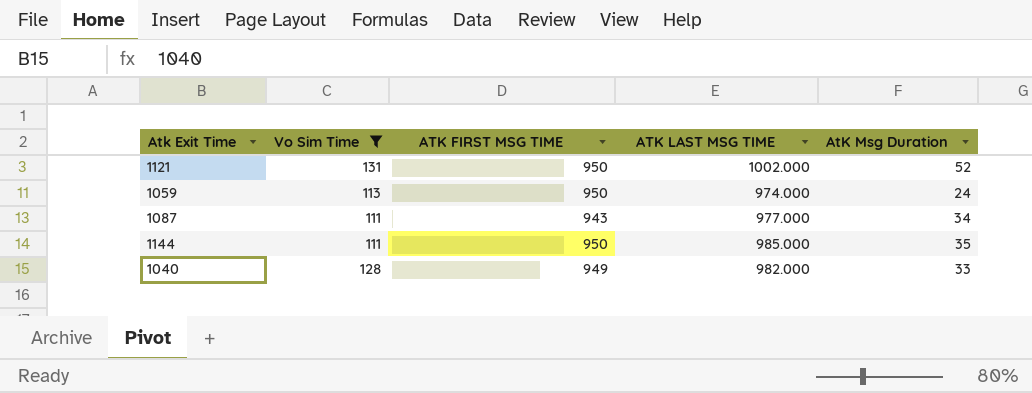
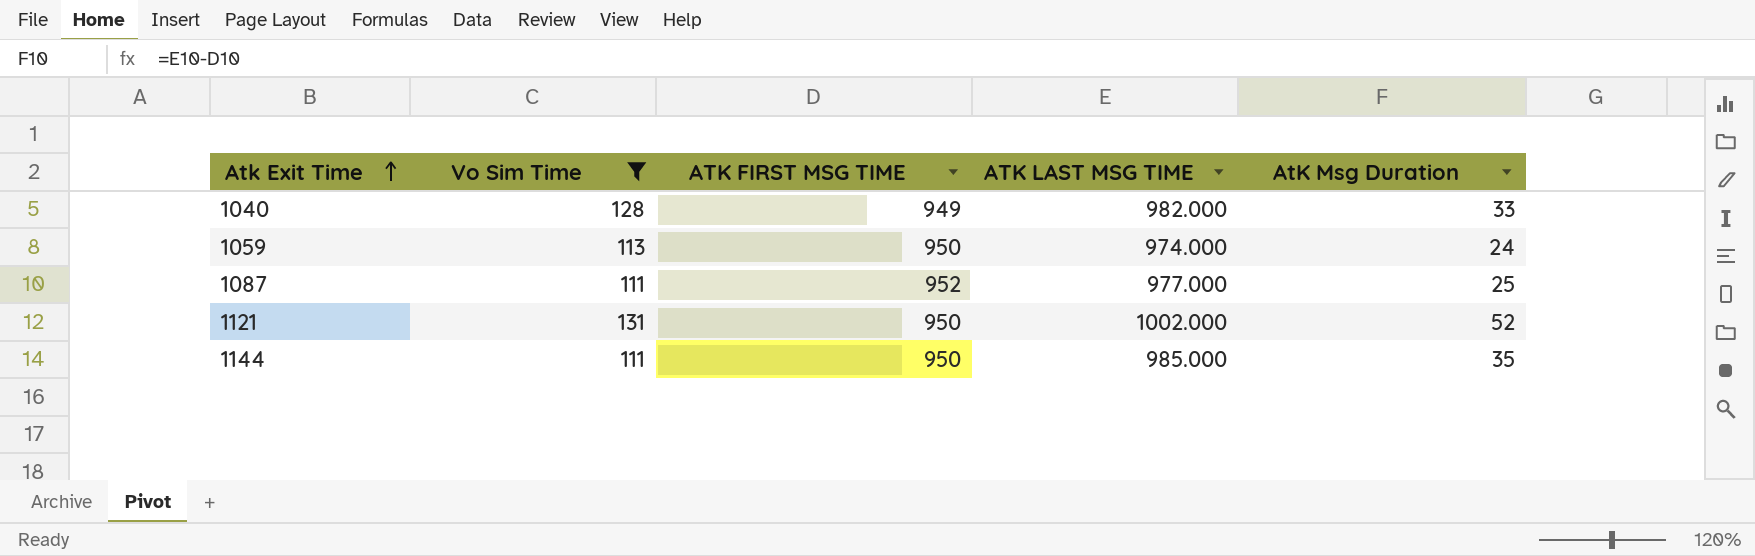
row order: none -> Atk Exit Time ascending
1087 | ATK FIRST MSG TIME: 943 -> 952
1087 | AtK Msg Duration: 34 -> 25

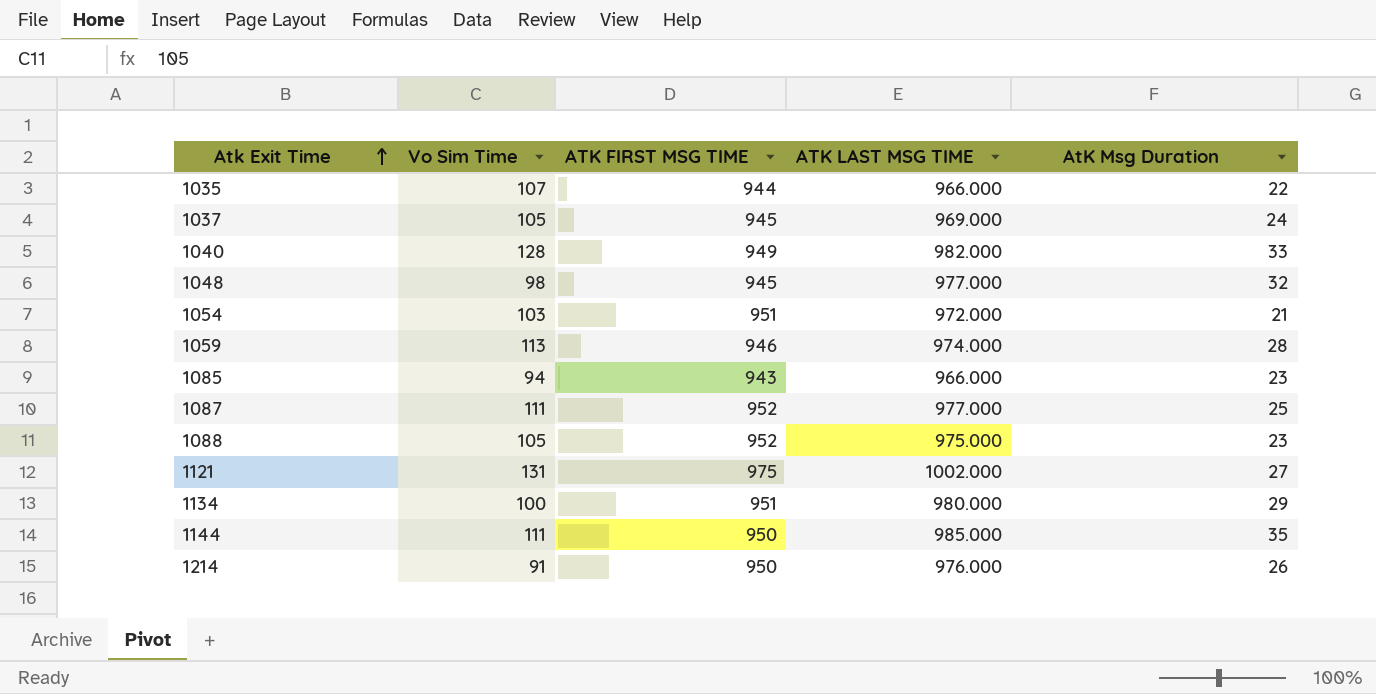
filter: Vo Sim Time >= 111 -> none
1059 | ATK FIRST MSG TIME: 950 -> 946
1059 | AtK Msg Duration: 24 -> 28
1121 | ATK FIRST MSG TIME: 950 -> 975
1121 | AtK Msg Duration: 52 -> 27

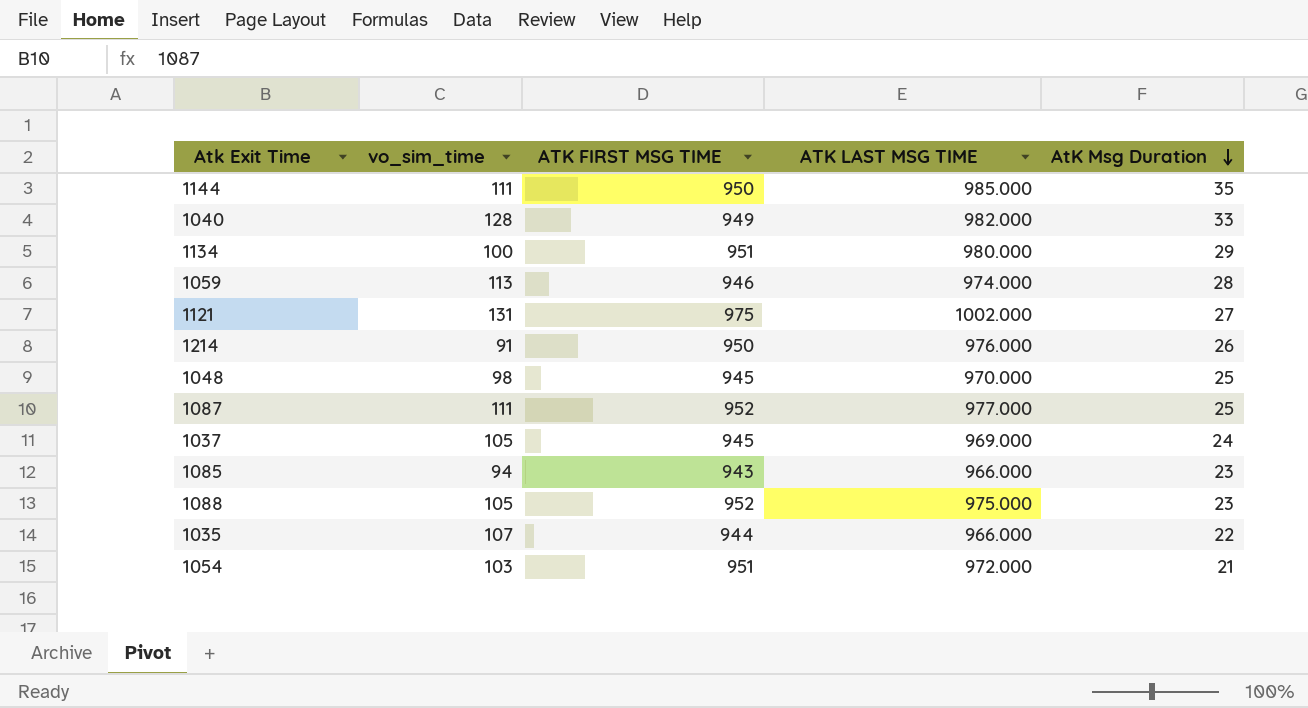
row order: Atk Exit Time ascending -> AtK Msg Duration descending
column name: Vo Sim Time -> vo_sim_time
1048 | ATK LAST MSG TIME: 977.000 -> 970.000
1048 | AtK Msg Duration: 32 -> 25

